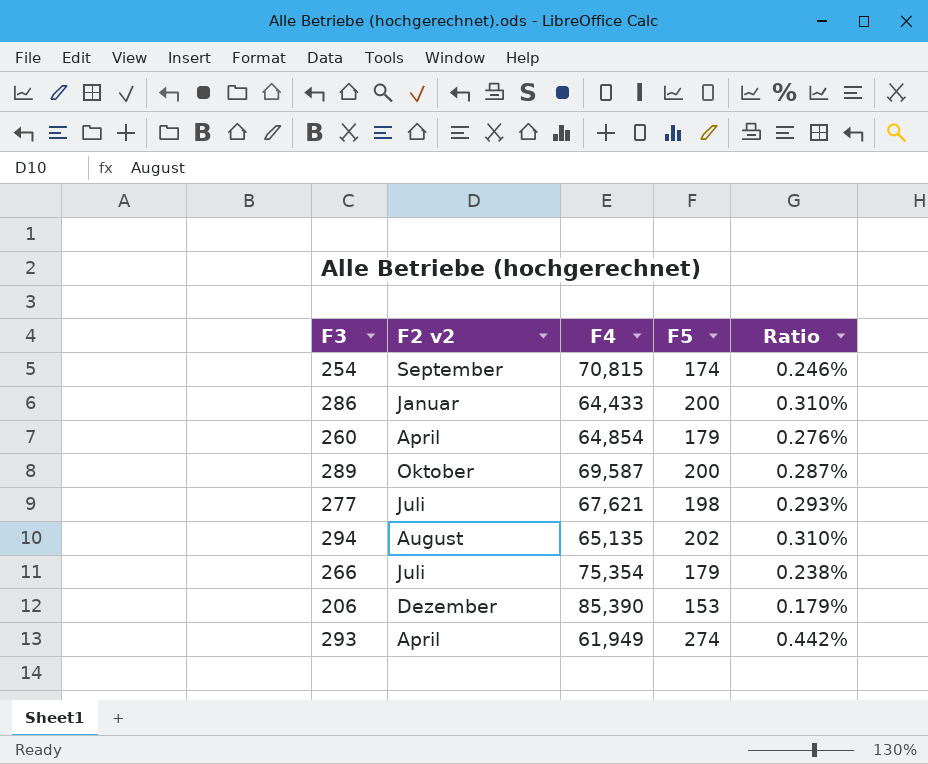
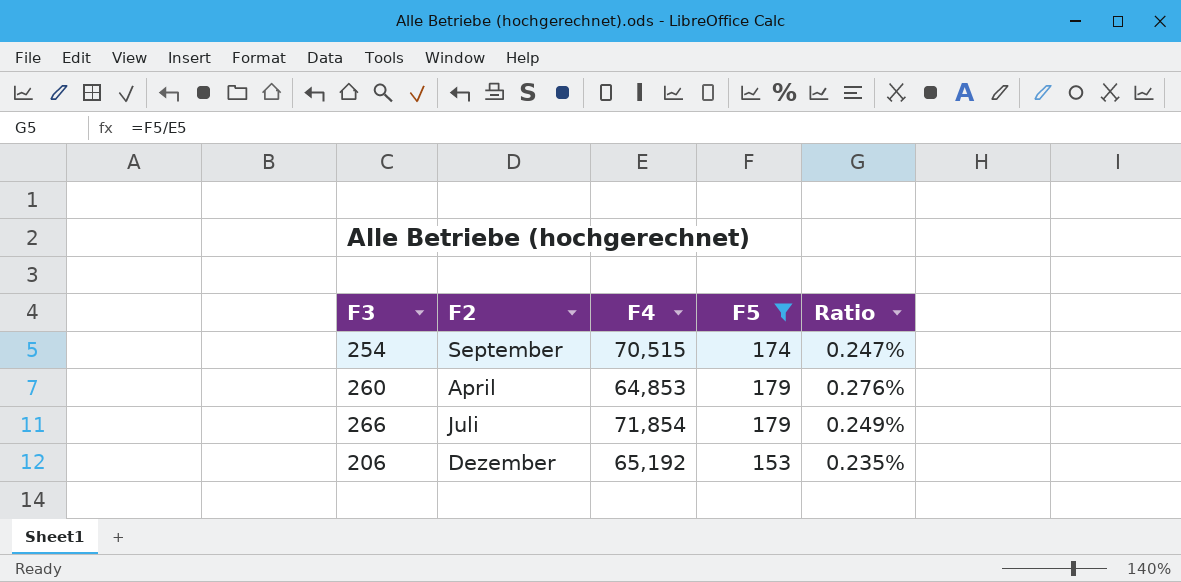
filter: none -> F5 <= 179
column name: F2 v2 -> F2
254 | F4: 70,815 -> 70,515
254 | Ratio: 0.246% -> 0.247%
260 | F4: 64,854 -> 64,853
266 | F4: 75,354 -> 71,854
266 | Ratio: 0.238% -> 0.249%
206 | F4: 85,390 -> 65,192
206 | Ratio: 0.179% -> 0.235%

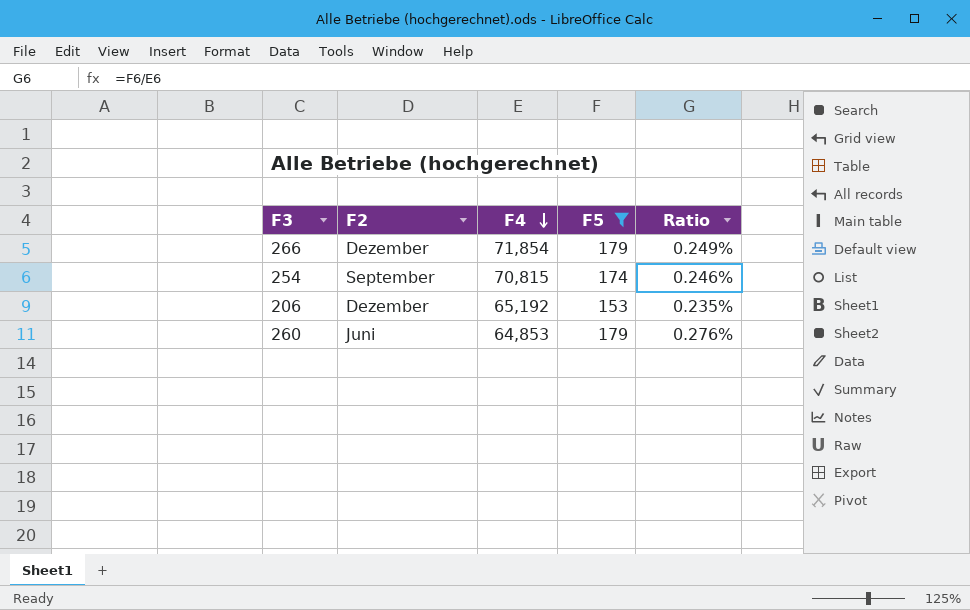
row order: none -> F4 descending
266 | F2: Juli -> Dezember
254 | F4: 70,515 -> 70,815
254 | Ratio: 0.247% -> 0.246%
260 | F2: April -> Juni

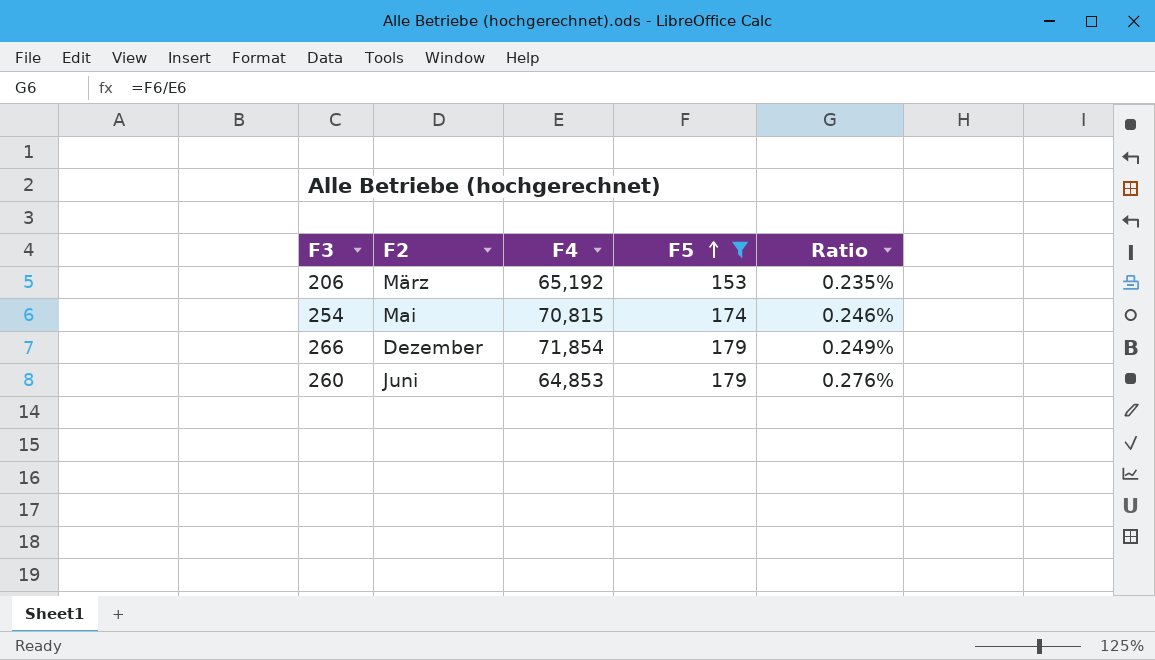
row order: F4 descending -> F5 ascending
206 | F2: Dezember -> März
254 | F2: September -> Mai

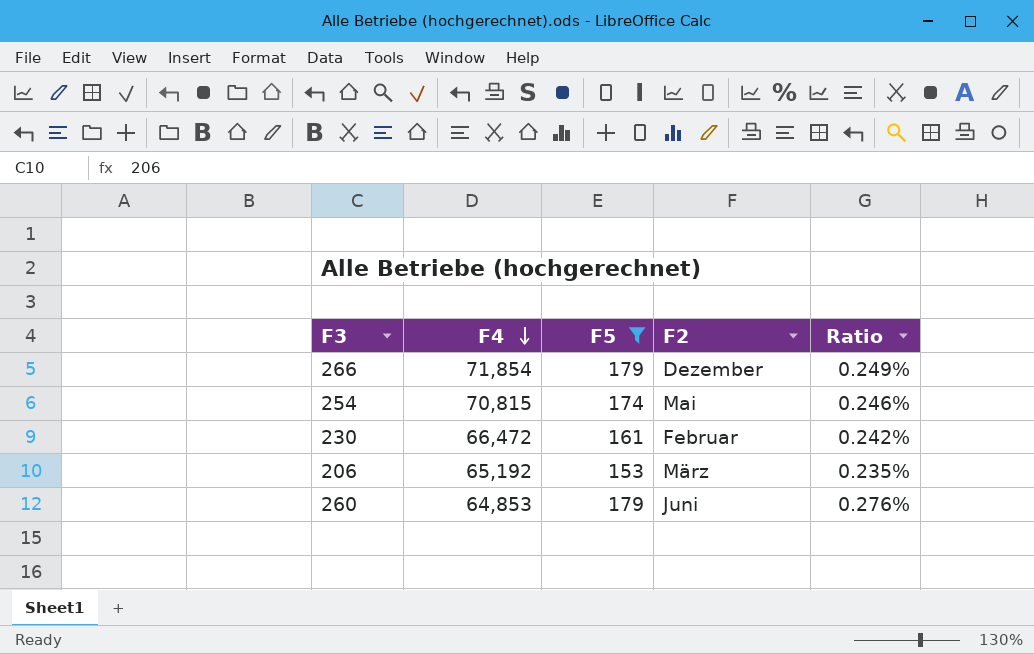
row order: F5 ascending -> F4 descending
column F2 | position: 2 -> 4
row 230: none -> 66,472 | 161 | Februar | 0.242%

